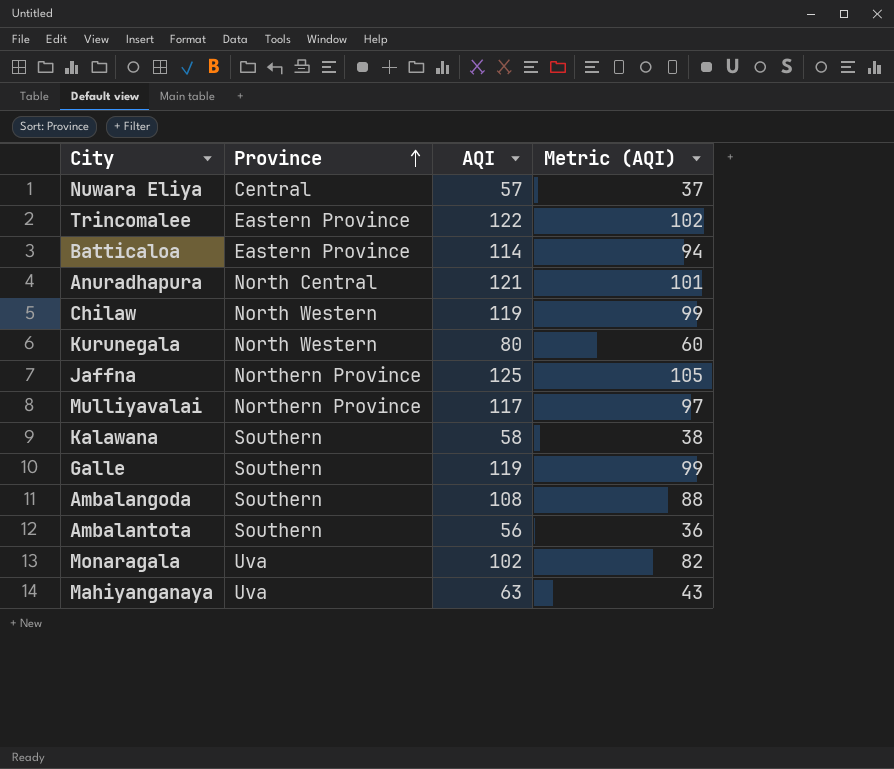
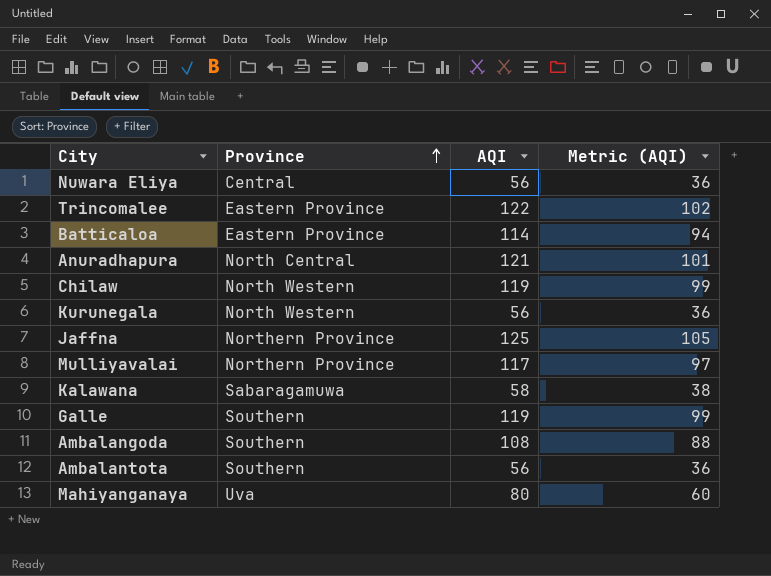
row Monaragala: Uva | 102 | 82 -> none
Nuwara Eliya | AQI: 57 -> 56
Nuwara Eliya | Metric (AQI): 37 -> 36
Kurunegala | AQI: 80 -> 56
Kurunegala | Metric (AQI): 60 -> 36
Kalawana | Province: Southern -> Sabaragamuwa
Mahiyanganaya | AQI: 63 -> 80
Mahiyanganaya | Metric (AQI): 43 -> 60

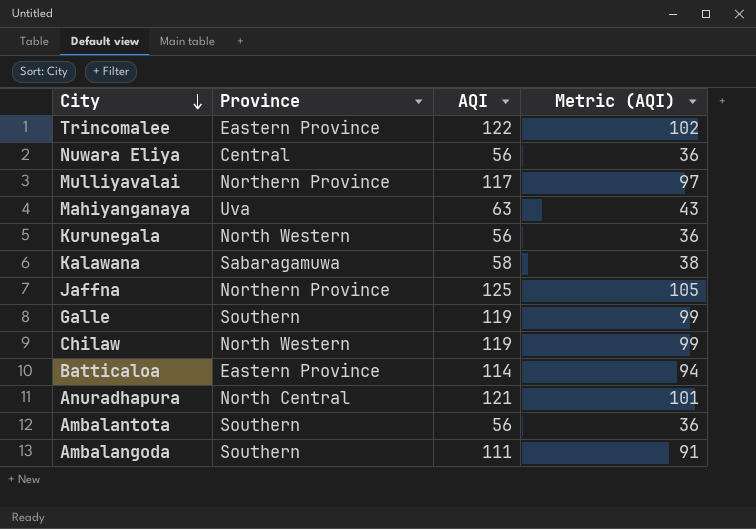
row order: Province ascending -> City descending
Mahiyanganaya | AQI: 80 -> 63
Mahiyanganaya | Metric (AQI): 60 -> 43
Ambalangoda | AQI: 108 -> 111
Ambalangoda | Metric (AQI): 88 -> 91

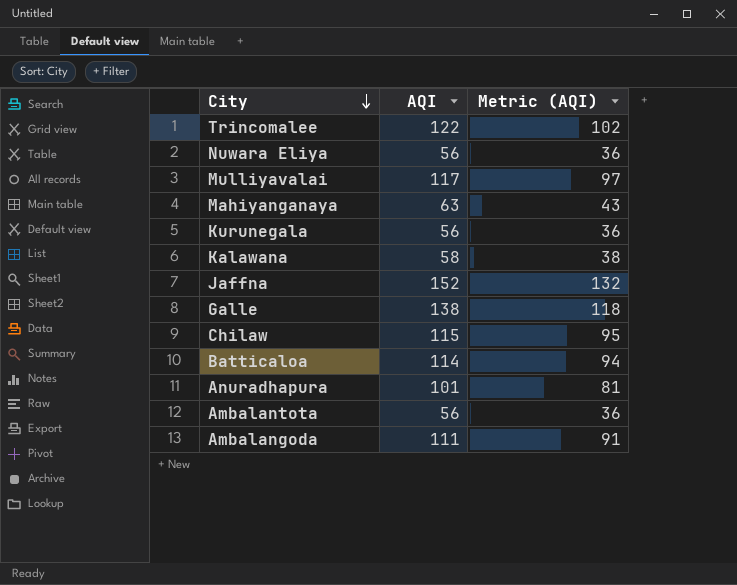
column Province | position: 2 -> none
Jaffna | AQI: 125 -> 152
Jaffna | Metric (AQI): 105 -> 132
Galle | AQI: 119 -> 138
Galle | Metric (AQI): 99 -> 118
Chilaw | AQI: 119 -> 115
Chilaw | Metric (AQI): 99 -> 95
Anuradhapura | AQI: 121 -> 101
Anuradhapura | Metric (AQI): 101 -> 81

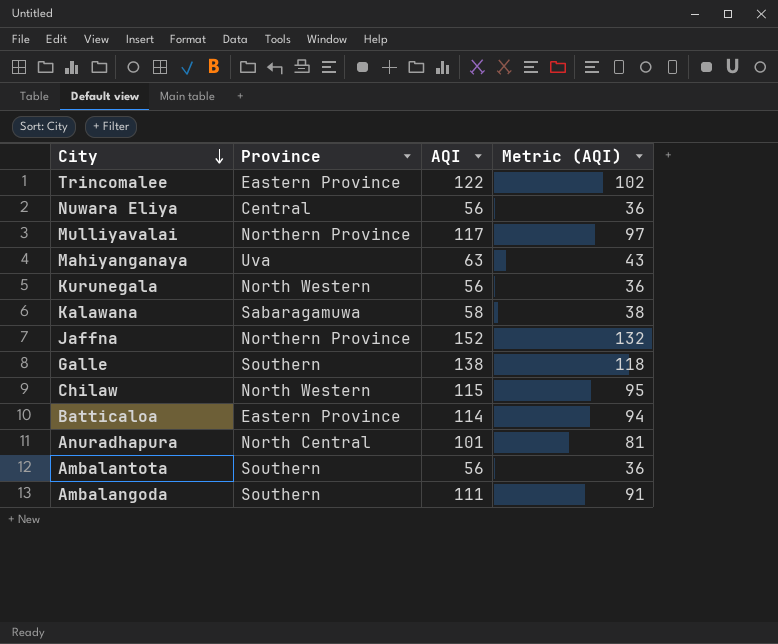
column Province | position: none -> 2

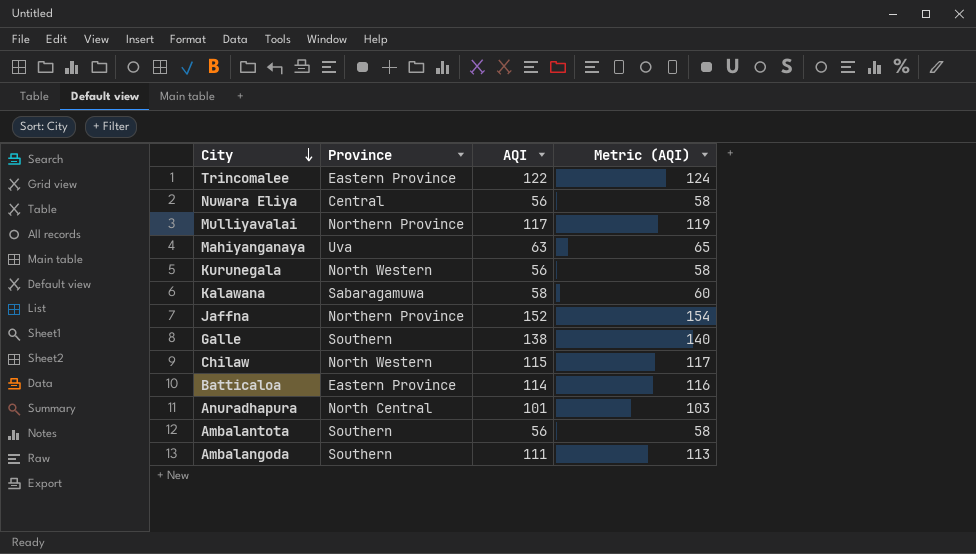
column Metric (AQI) | formula: [AQI] - 20 -> [AQI] + 2

